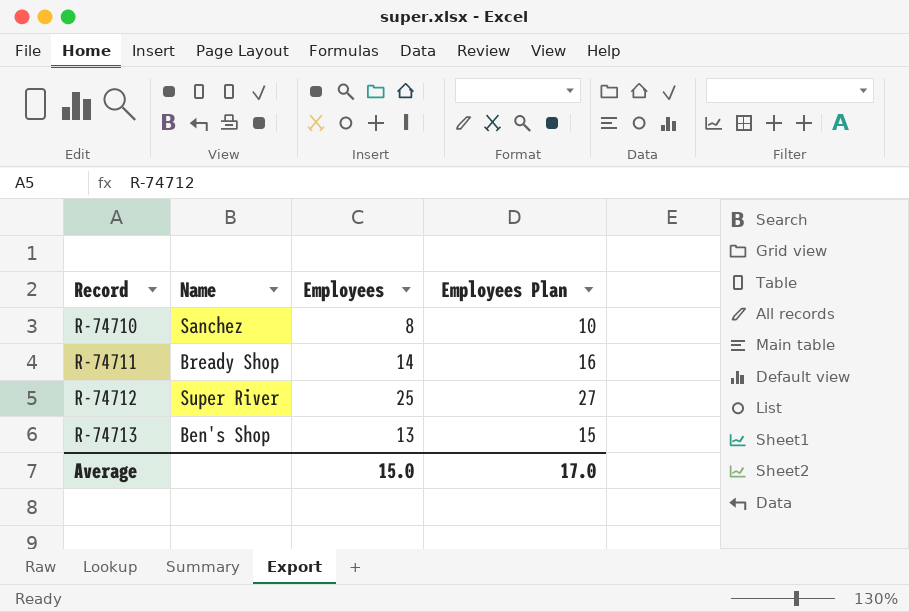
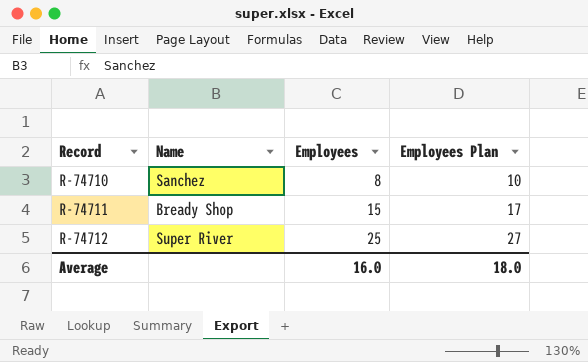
row R-74713: Ben's Shop | 13 | 15 -> none
R-74711 | Employees: 14 -> 15
R-74711 | Employees Plan: 16 -> 17
Average | Employees: 15.0 -> 16.0
Average | Employees Plan: 17.0 -> 18.0

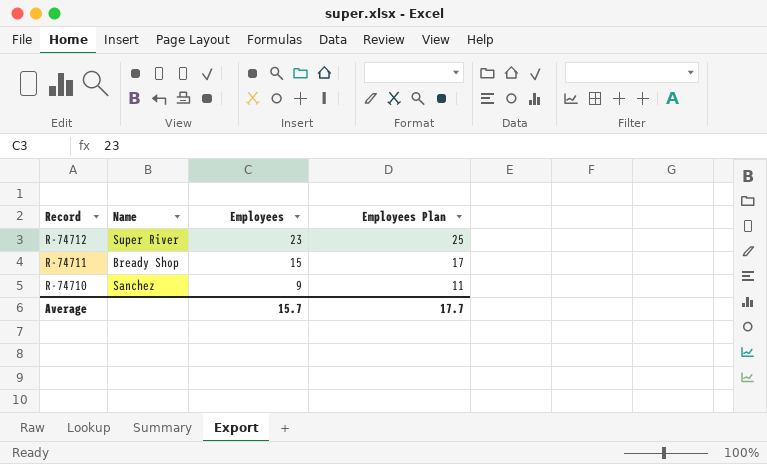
row order: Record ascending -> Record descending
R-74712 | Employees: 25 -> 23
R-74712 | Employees Plan: 27 -> 25
R-74710 | Employees: 8 -> 9
R-74710 | Employees Plan: 10 -> 11
Average | Employees: 16.0 -> 15.7
Average | Employees Plan: 18.0 -> 17.7

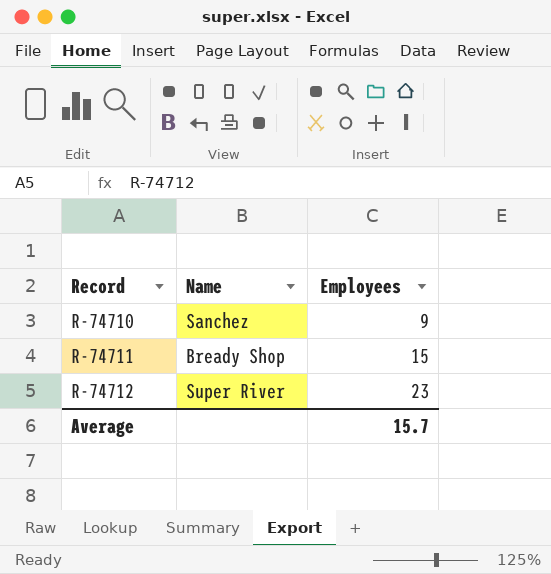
row order: Record descending -> Record ascending
column Employees Plan | formula: [Employees] + 2 -> none

